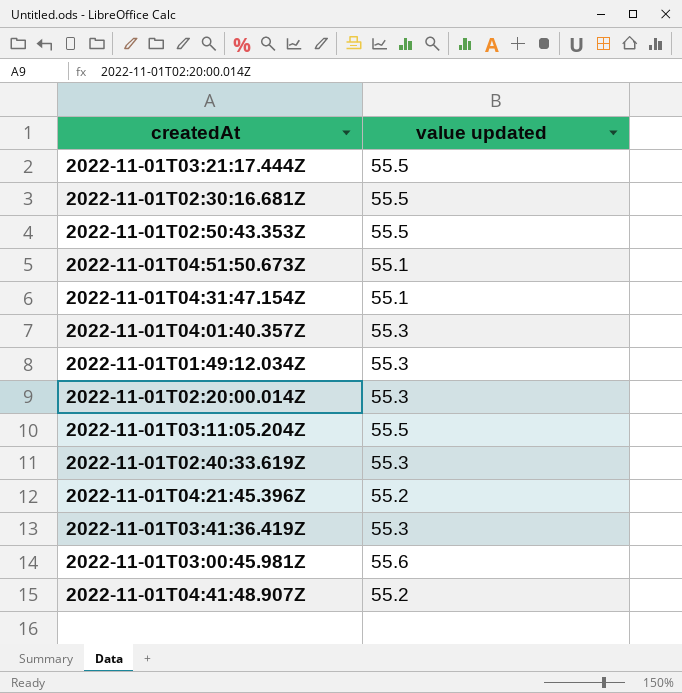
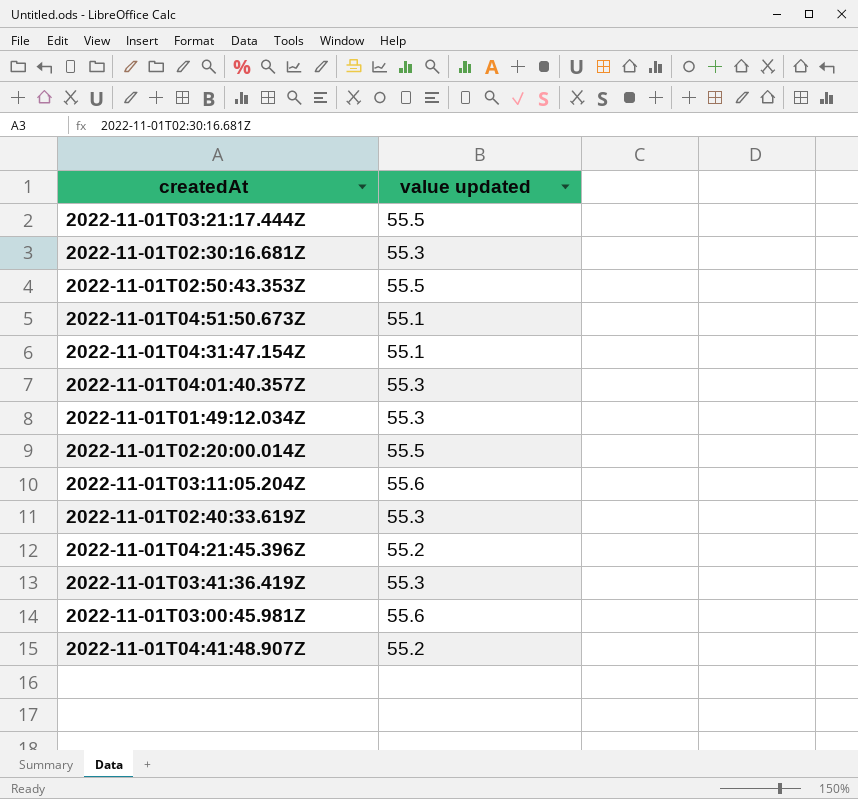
2022-11-01T02:30:16.681Z | value updated: 55.5 -> 55.3
2022-11-01T02:20:00.014Z | value updated: 55.3 -> 55.5
2022-11-01T03:11:05.204Z | value updated: 55.5 -> 55.6

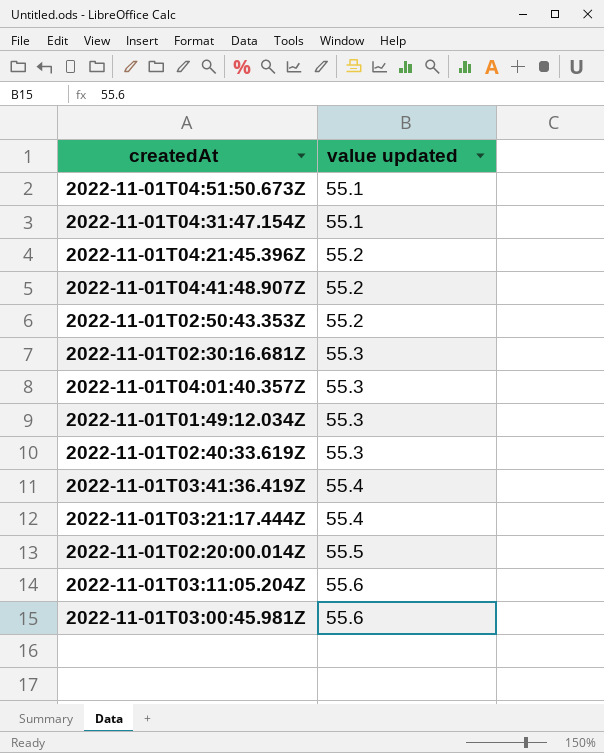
row order: none -> value updated ascending
2022-11-01T02:50:43.353Z | value updated: 55.5 -> 55.2
2022-11-01T03:41:36.419Z | value updated: 55.3 -> 55.4
2022-11-01T03:21:17.444Z | value updated: 55.5 -> 55.4

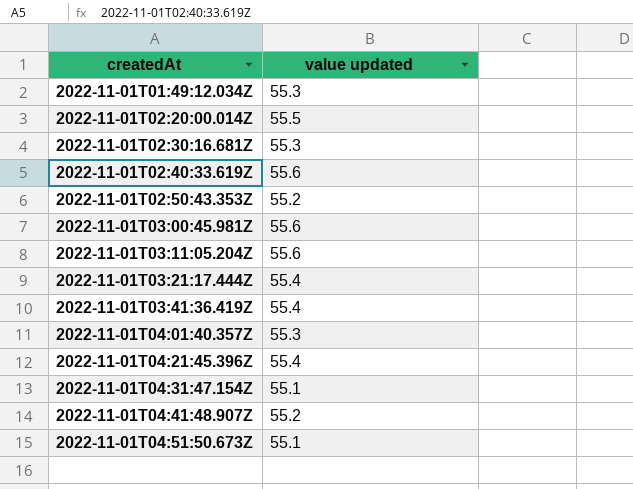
row order: value updated ascending -> createdAt ascending
2022-11-01T02:40:33.619Z | value updated: 55.3 -> 55.6
2022-11-01T04:21:45.396Z | value updated: 55.2 -> 55.4

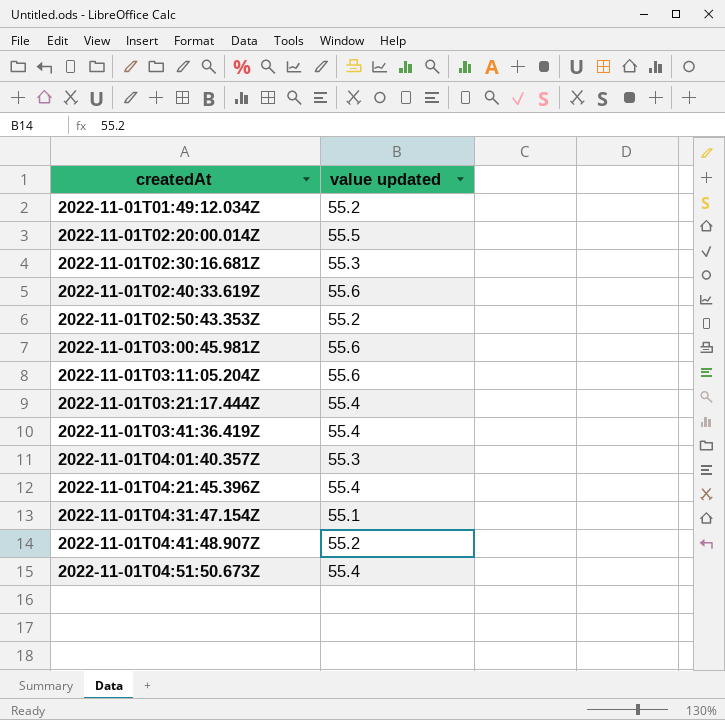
2022-11-01T01:49:12.034Z | value updated: 55.3 -> 55.2
2022-11-01T04:51:50.673Z | value updated: 55.1 -> 55.4

